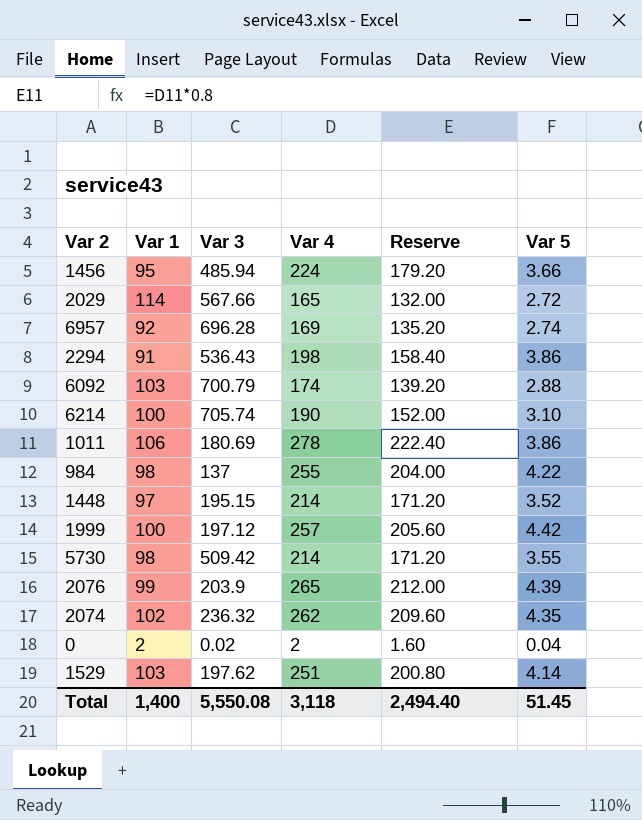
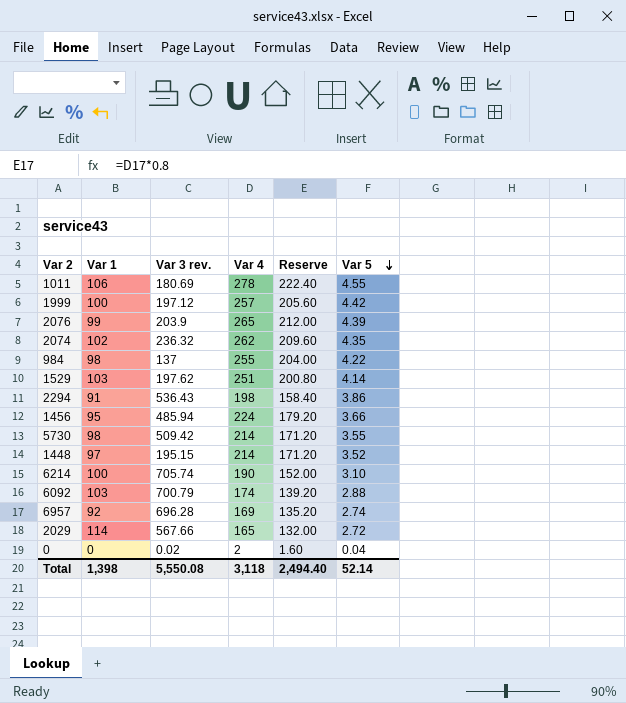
row order: none -> Var 5 descending
column name: Var 3 -> Var 3 rev.
1011 | Var 5: 3.86 -> 4.55
0 | Var 1: 2 -> 0
Total | Var 1: 1,400 -> 1,398
Total | Var 5: 51.45 -> 52.14

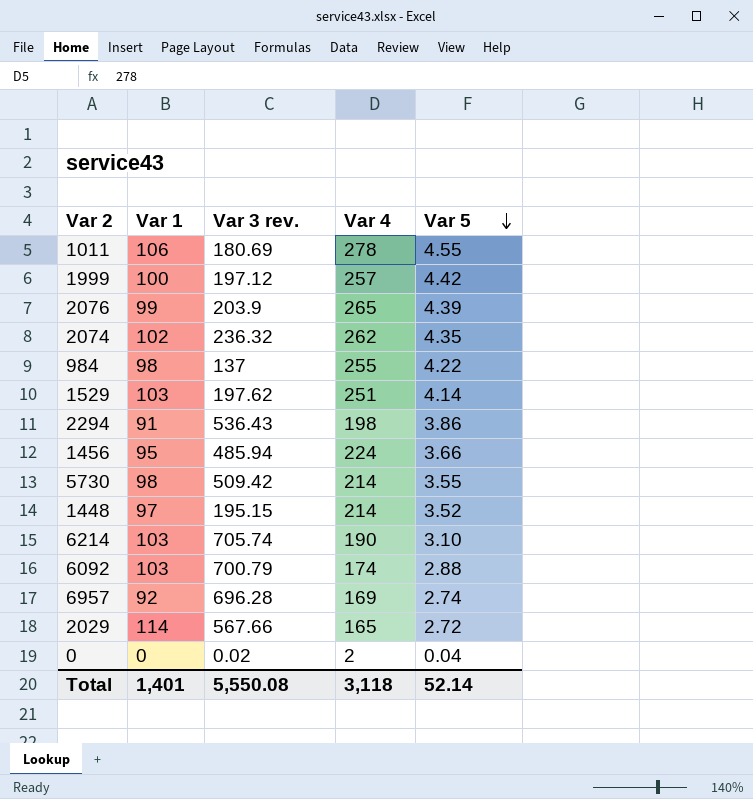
column Reserve | formula: [Var 4] * 0.8 -> none
6214 | Var 1: 100 -> 103
Total | Var 1: 1,398 -> 1,401

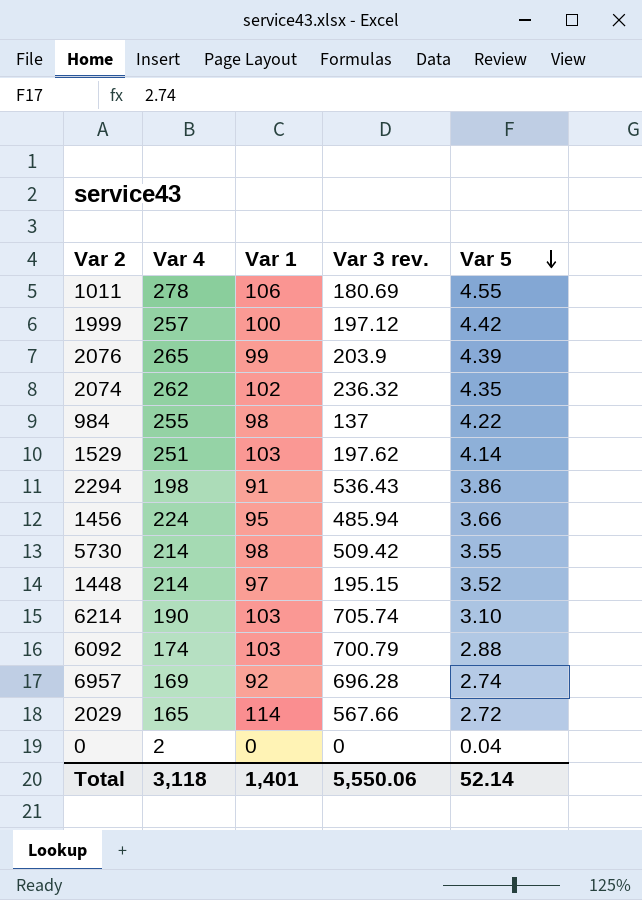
column Var 4 | position: 4 -> 2
0 | Var 3 rev.: 0.02 -> 0
Total | Var 3 rev.: 5,550.08 -> 5,550.06

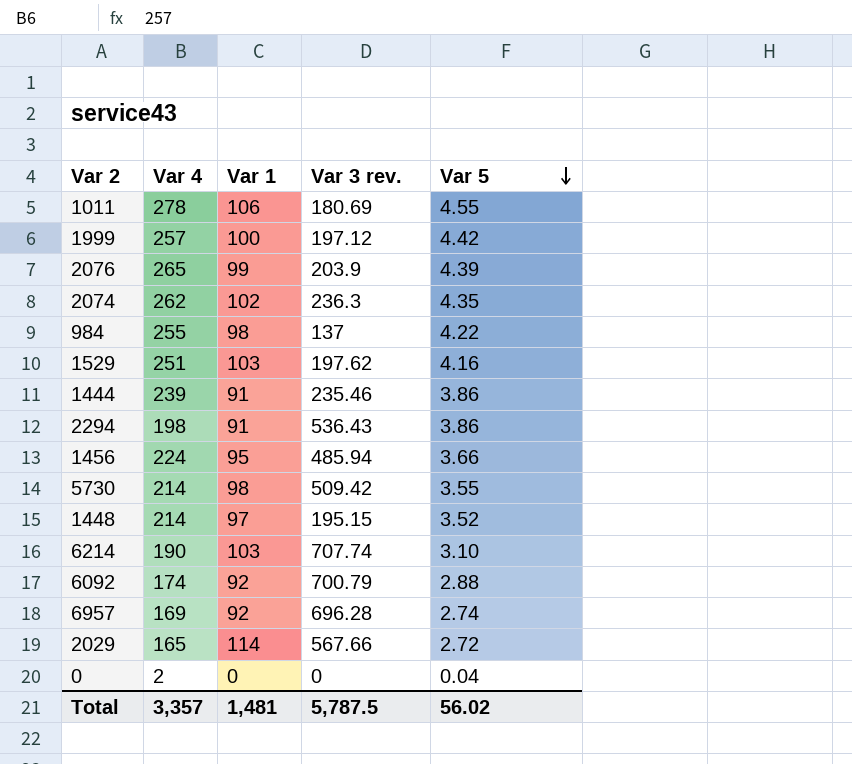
2074 | Var 3 rev.: 236.32 -> 236.3
1529 | Var 5: 4.14 -> 4.16
row 1444: none -> 239 | 91 | 235.46 | 3.86
6214 | Var 3 rev.: 705.74 -> 707.74
6092 | Var 1: 103 -> 92
Total | Var 4: 3,118 -> 3,357
Total | Var 1: 1,401 -> 1,481
Total | Var 3 rev.: 5,550.06 -> 5,787.5
Total | Var 5: 52.14 -> 56.02

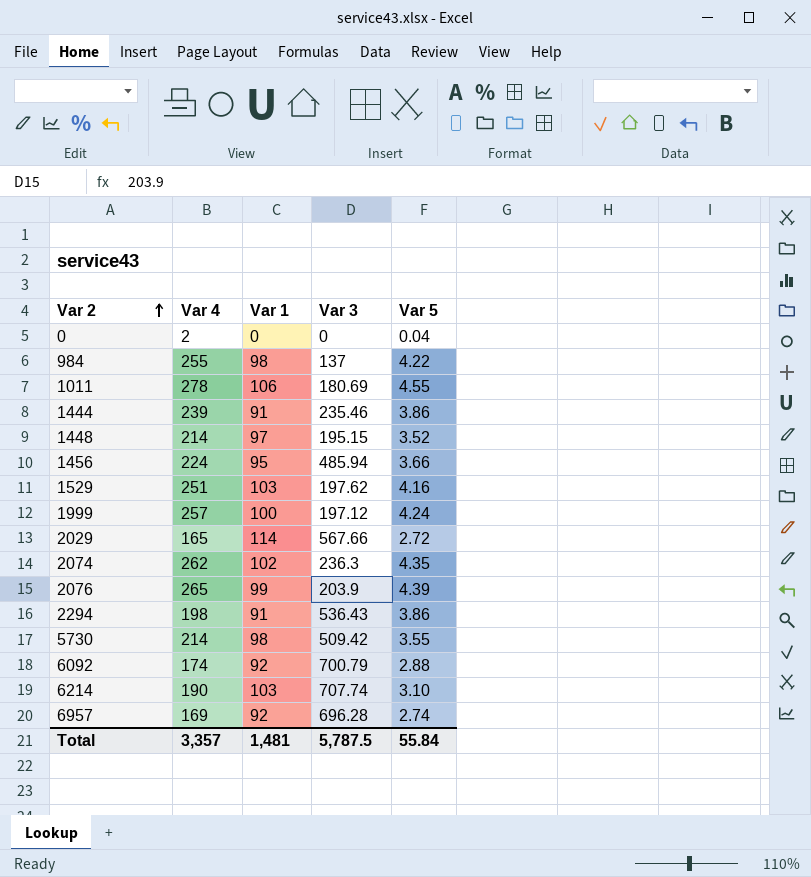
row order: Var 5 descending -> Var 2 ascending
column name: Var 3 rev. -> Var 3
1999 | Var 5: 4.42 -> 4.24
Total | Var 5: 56.02 -> 55.84

